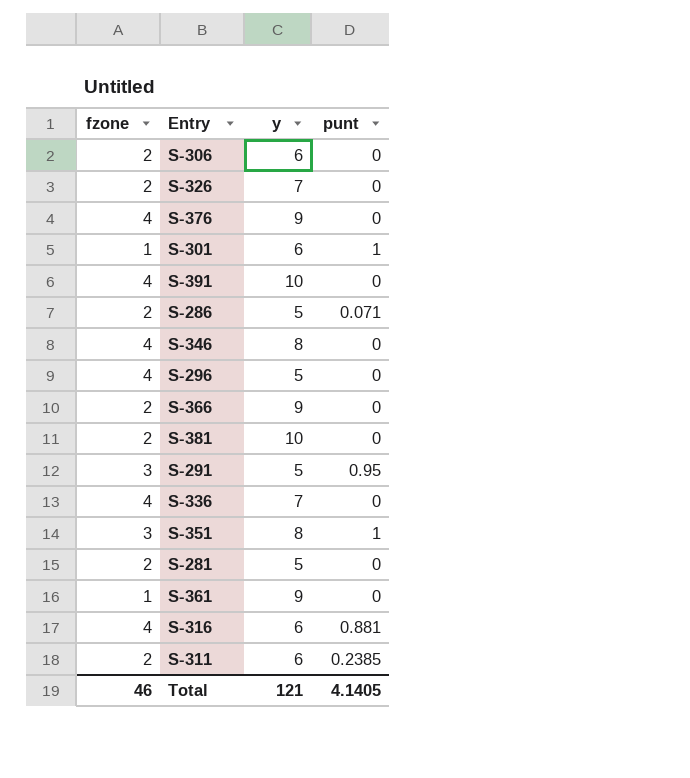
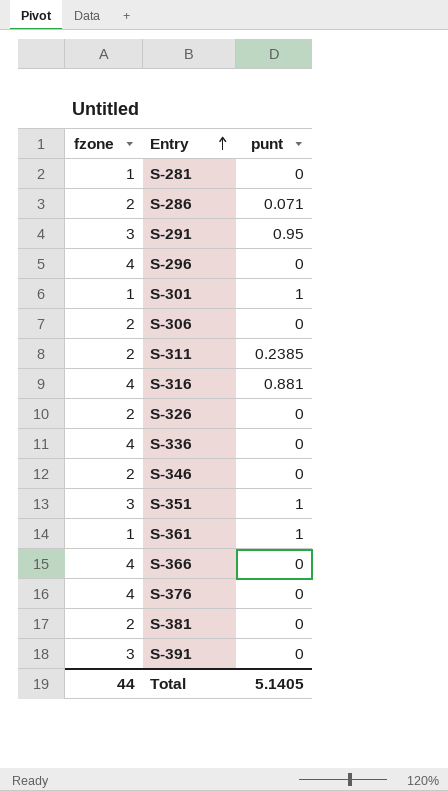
row order: none -> Entry ascending
column y | position: 3 -> none
S-281 | fzone: 2 -> 1
S-346 | fzone: 4 -> 2
S-361 | punt: 0 -> 1
S-366 | fzone: 2 -> 4
S-391 | fzone: 4 -> 3
Total | fzone: 46 -> 44
Total | punt: 4.1405 -> 5.1405

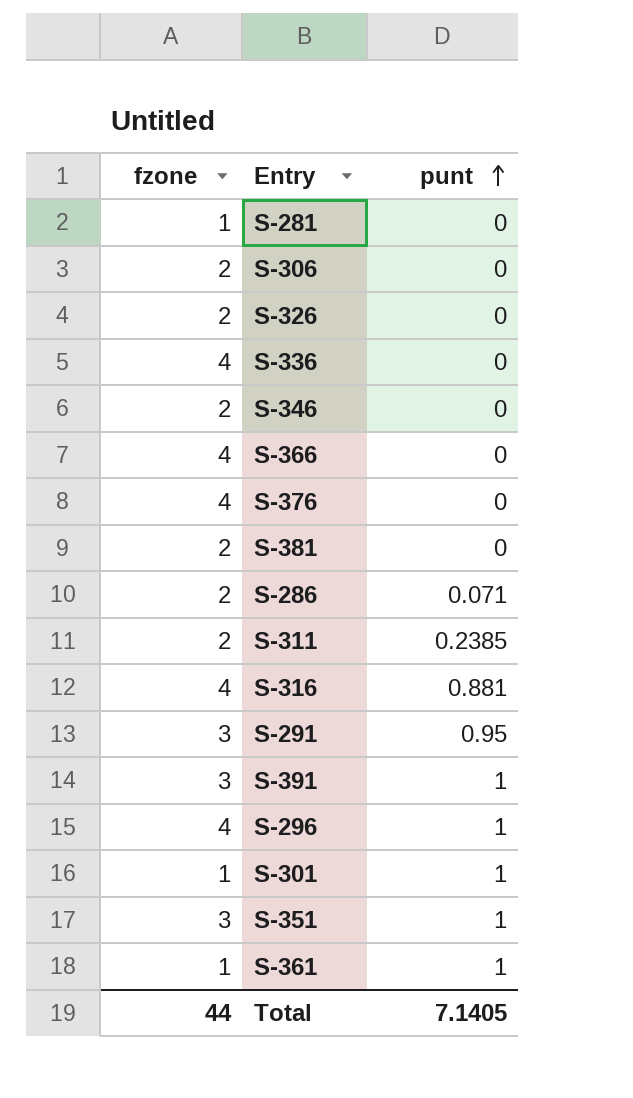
row order: Entry ascending -> punt ascending
S-391 | punt: 0 -> 1
S-296 | punt: 0 -> 1
Total | punt: 5.1405 -> 7.1405

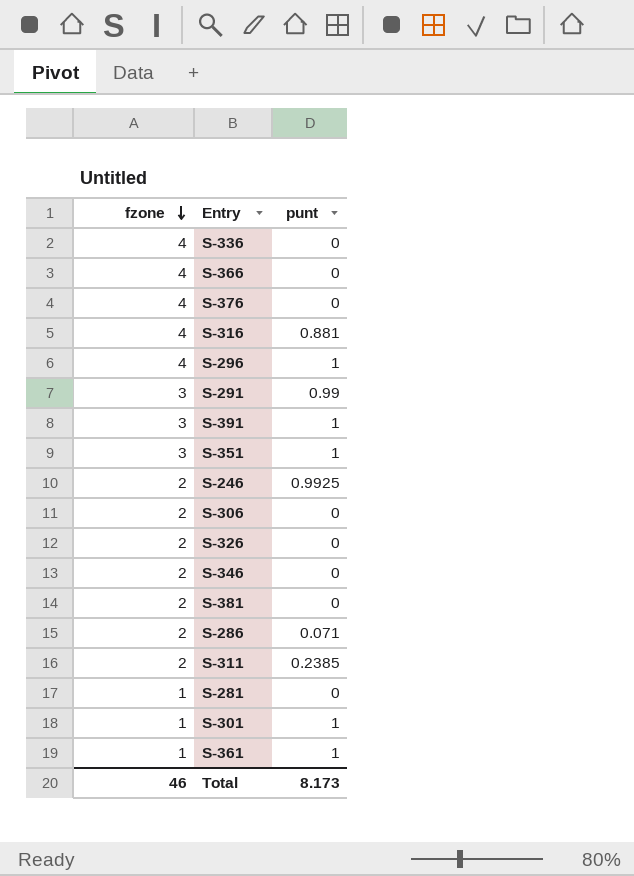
row order: punt ascending -> fzone descending
S-291 | punt: 0.95 -> 0.99
row S-246: none -> 2 | 0.9925
Total | fzone: 44 -> 46
Total | punt: 7.1405 -> 8.173

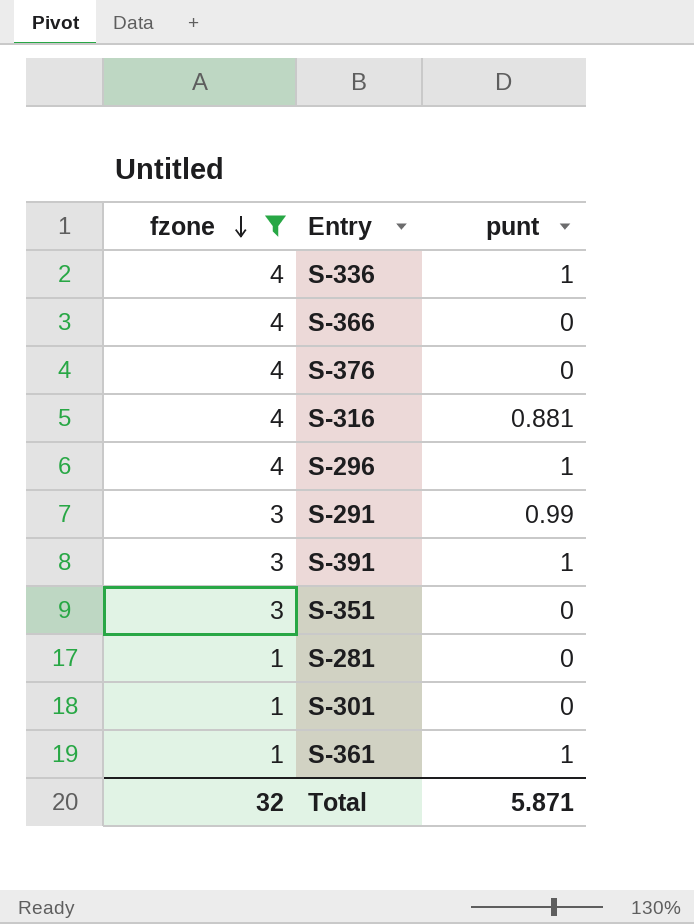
filter: none -> fzone != 2
S-336 | punt: 0 -> 1
S-351 | punt: 1 -> 0
S-301 | punt: 1 -> 0
Total | fzone: 46 -> 32
Total | punt: 8.173 -> 5.871

